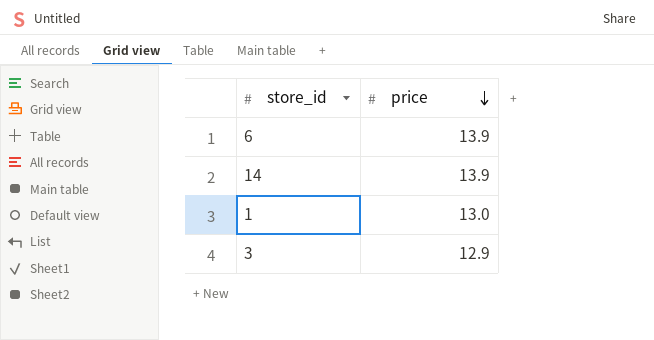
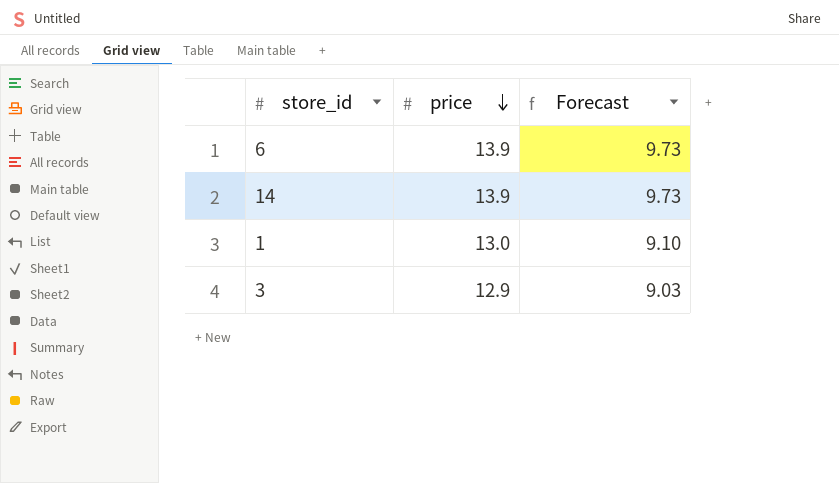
column Forecast | formula: none -> [price] * 0.7

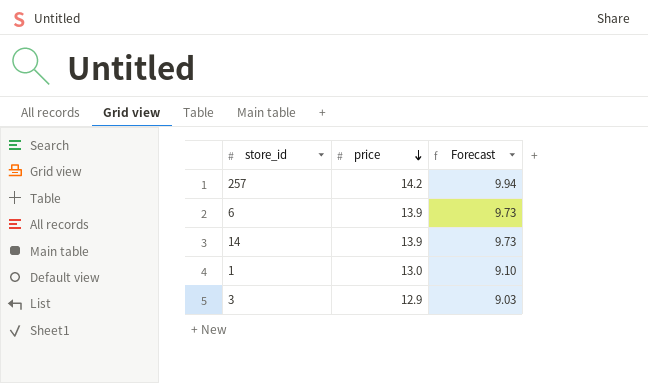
row 257: none -> 14.2 | 9.94

